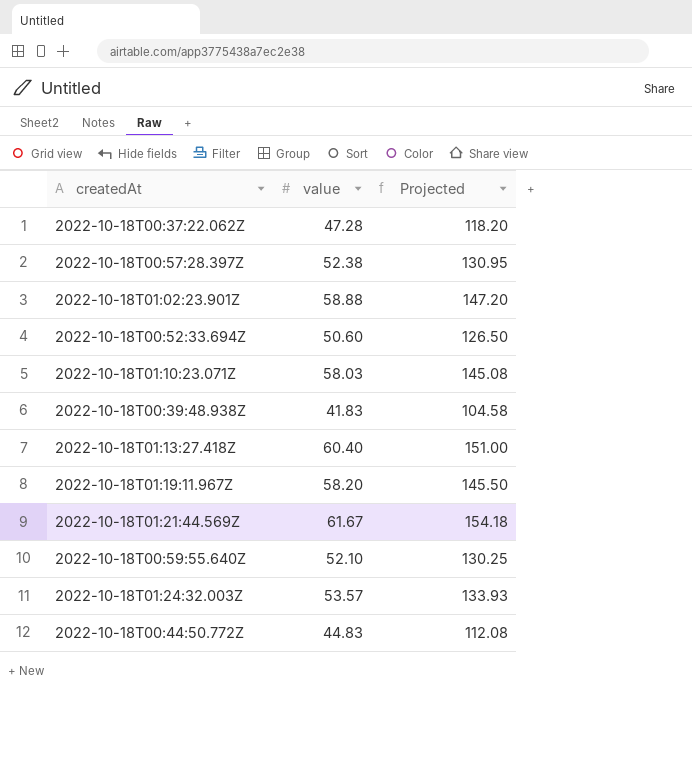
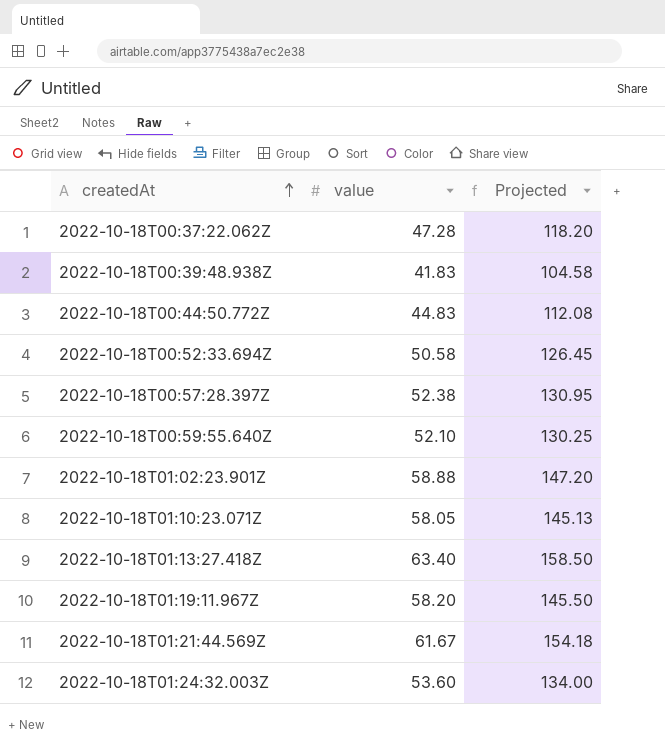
row order: none -> createdAt ascending
2022-10-18T00:52:33.694Z | value: 50.60 -> 50.58
2022-10-18T00:52:33.694Z | Projected: 126.50 -> 126.45
2022-10-18T01:10:23.071Z | value: 58.03 -> 58.05
2022-10-18T01:10:23.071Z | Projected: 145.08 -> 145.13
2022-10-18T01:13:27.418Z | value: 60.40 -> 63.40
2022-10-18T01:13:27.418Z | Projected: 151.00 -> 158.50
2022-10-18T01:24:32.003Z | value: 53.57 -> 53.60
2022-10-18T01:24:32.003Z | Projected: 133.93 -> 134.00

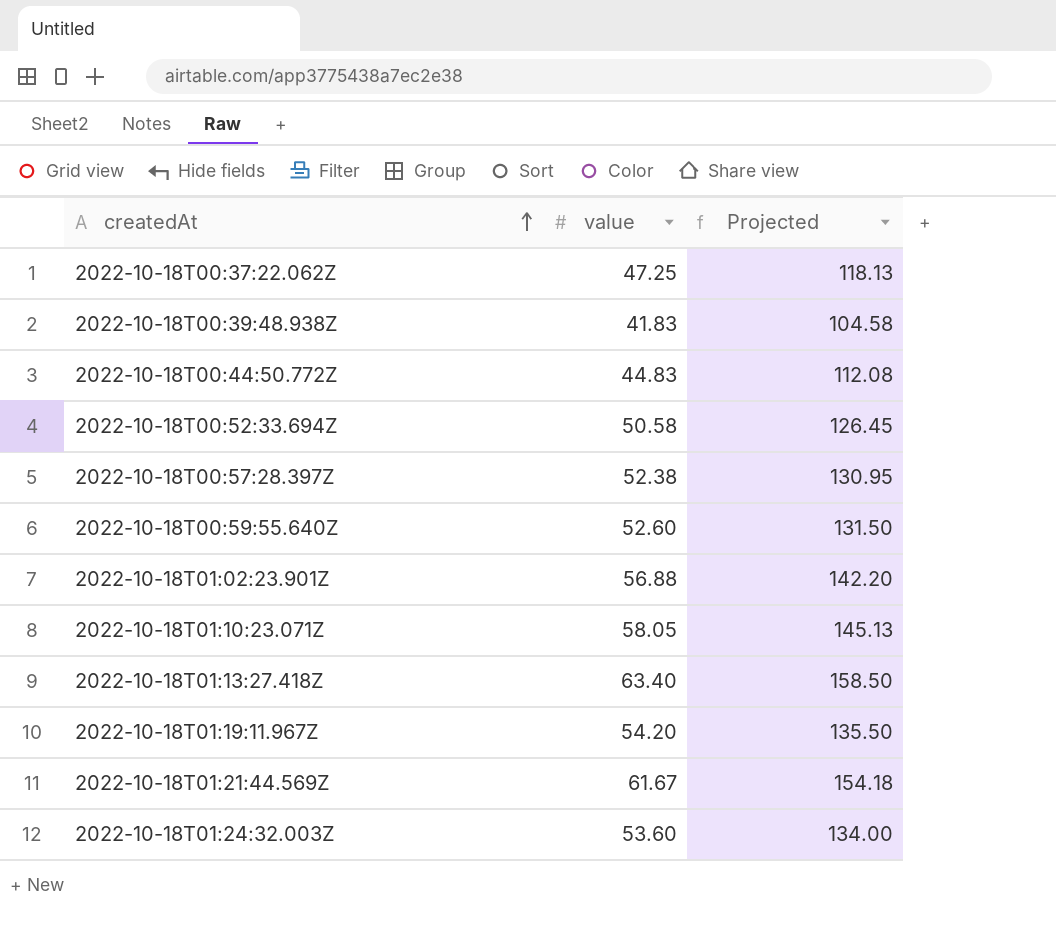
2022-10-18T00:37:22.062Z | value: 47.28 -> 47.25
2022-10-18T00:37:22.062Z | Projected: 118.20 -> 118.13
2022-10-18T00:59:55.640Z | value: 52.10 -> 52.60
2022-10-18T00:59:55.640Z | Projected: 130.25 -> 131.50
2022-10-18T01:02:23.901Z | value: 58.88 -> 56.88
2022-10-18T01:02:23.901Z | Projected: 147.20 -> 142.20
2022-10-18T01:19:11.967Z | value: 58.20 -> 54.20
2022-10-18T01:19:11.967Z | Projected: 145.50 -> 135.50

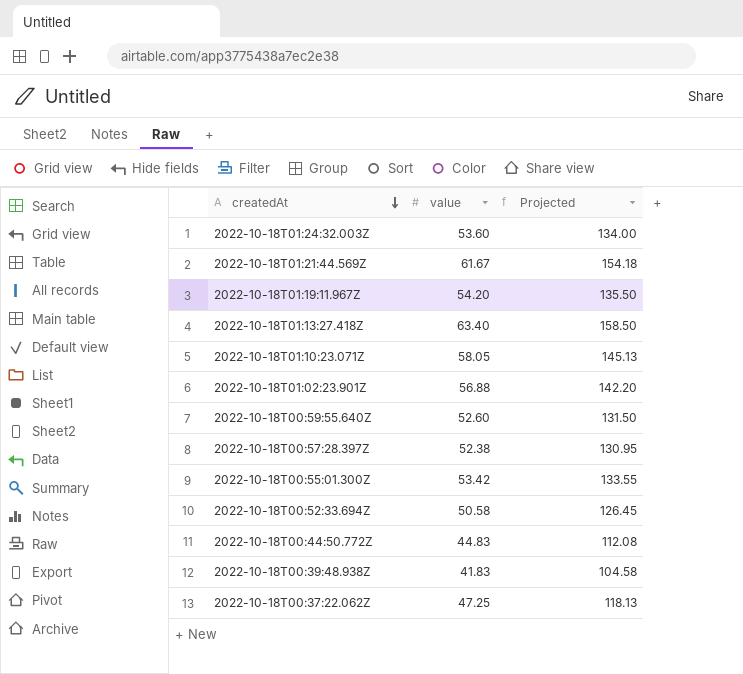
row order: createdAt ascending -> createdAt descending
row 2022-10-18T00:55:01.300Z: none -> 53.42 | 133.55

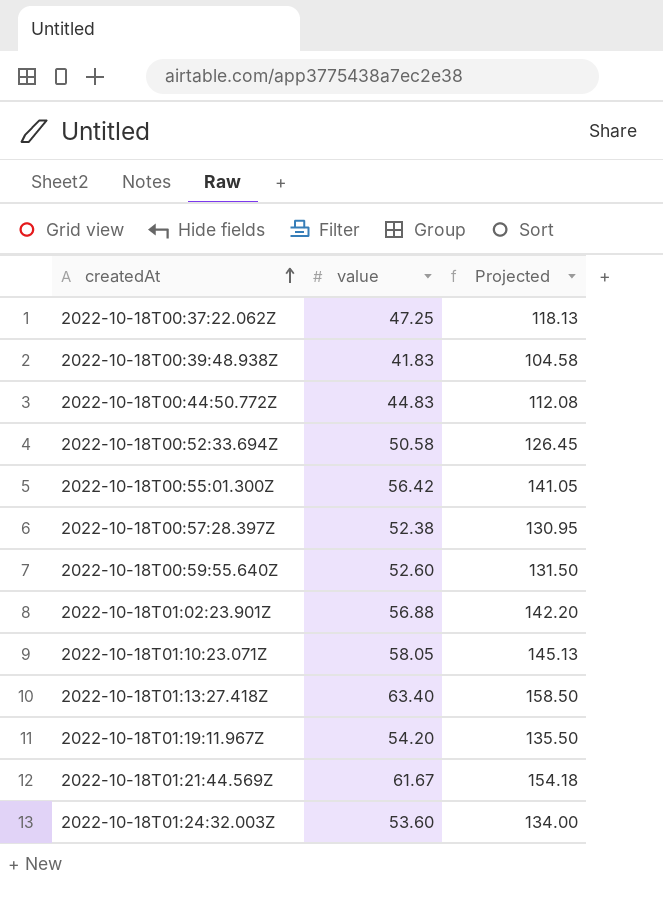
row order: createdAt descending -> createdAt ascending
2022-10-18T00:55:01.300Z | value: 53.42 -> 56.42
2022-10-18T00:55:01.300Z | Projected: 133.55 -> 141.05

